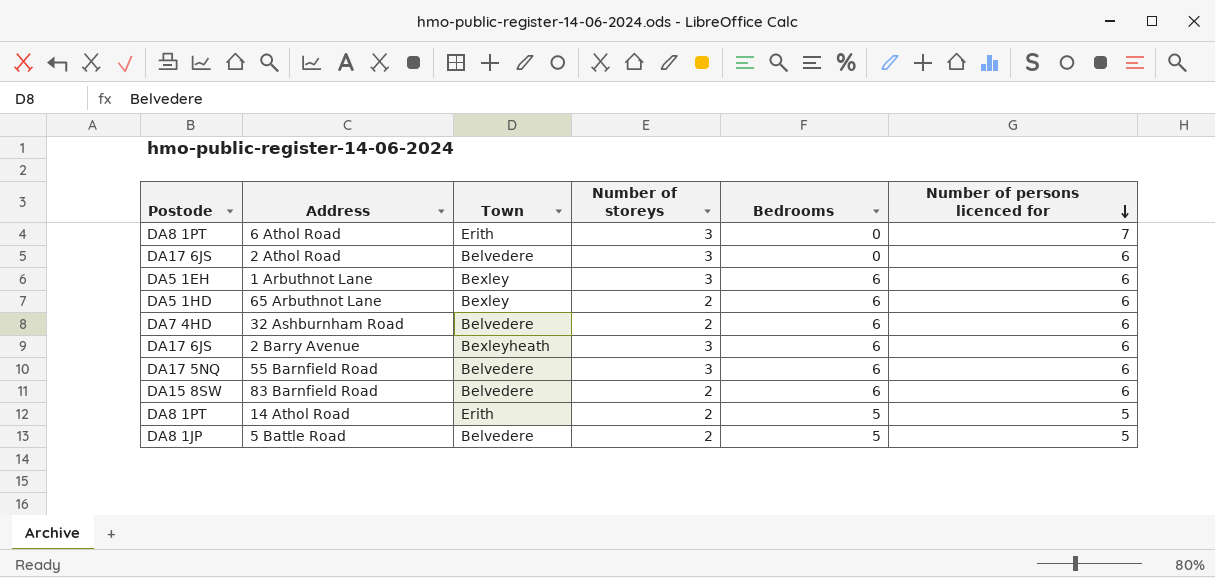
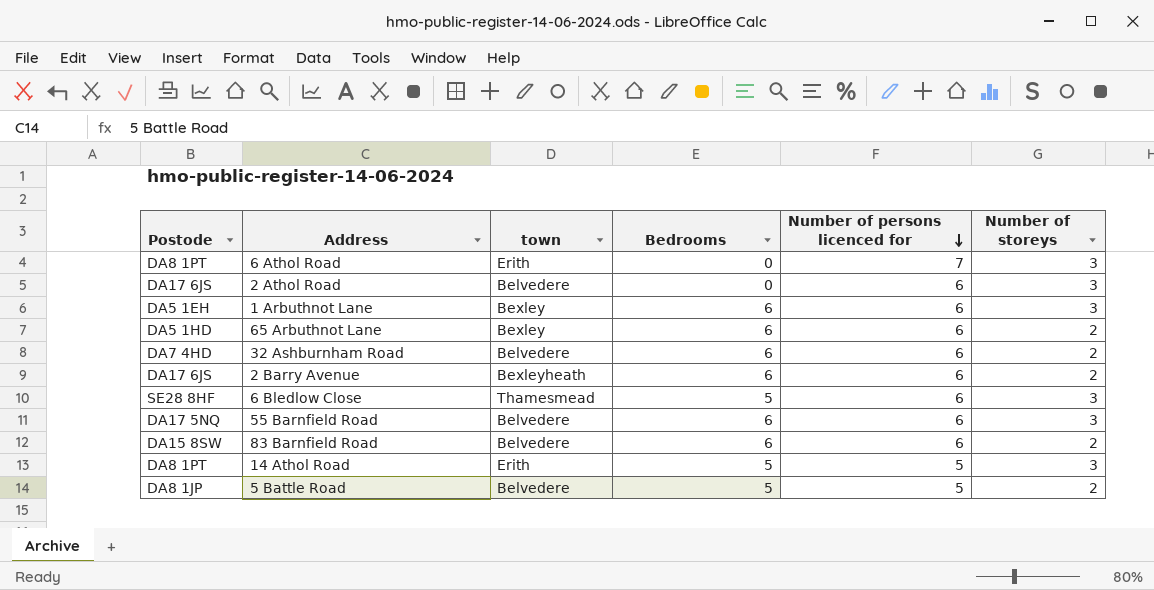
column name: Town -> town
column Number of storeys | position: 4 -> 6
2 Barry Avenue | Number of storeys: 3 -> 2
row 6 Bledlow Close: none -> SE28 8HF | Thamesmead | 5 | 6 | 3
14 Athol Road | Number of storeys: 2 -> 3

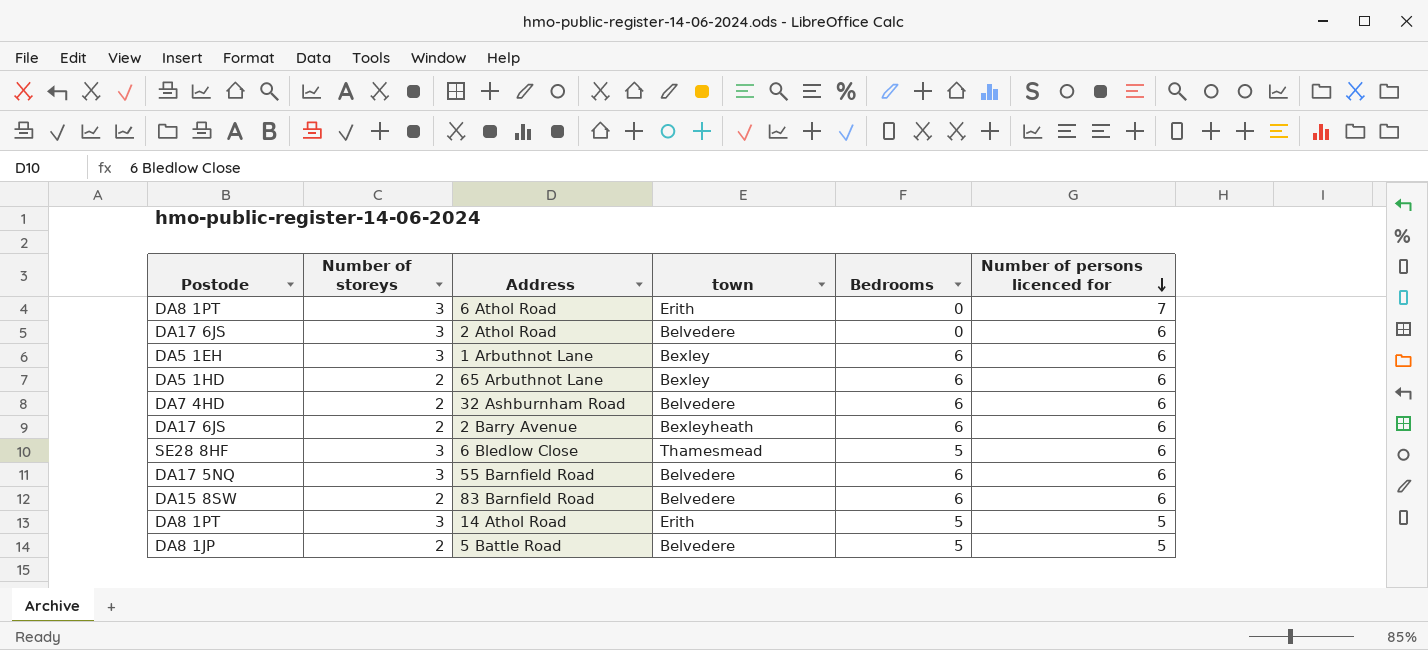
column Number of storeys | position: 6 -> 2

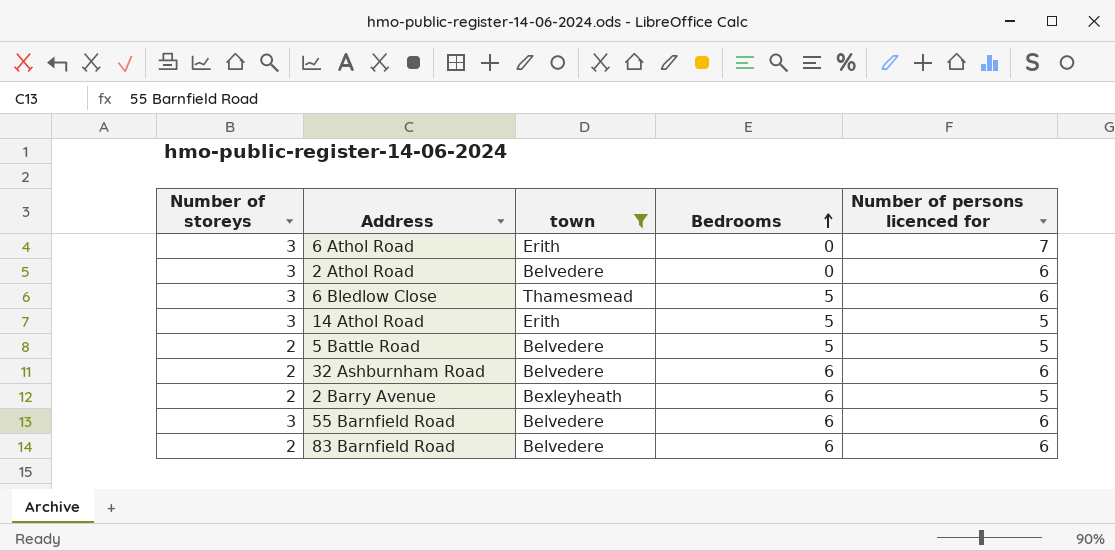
filter: none -> town != Bexley
row order: Number of persons licenced for descending -> Bedrooms ascending
column Postode | position: 1 -> none
2 Barry Avenue | Number of persons licenced for: 6 -> 5

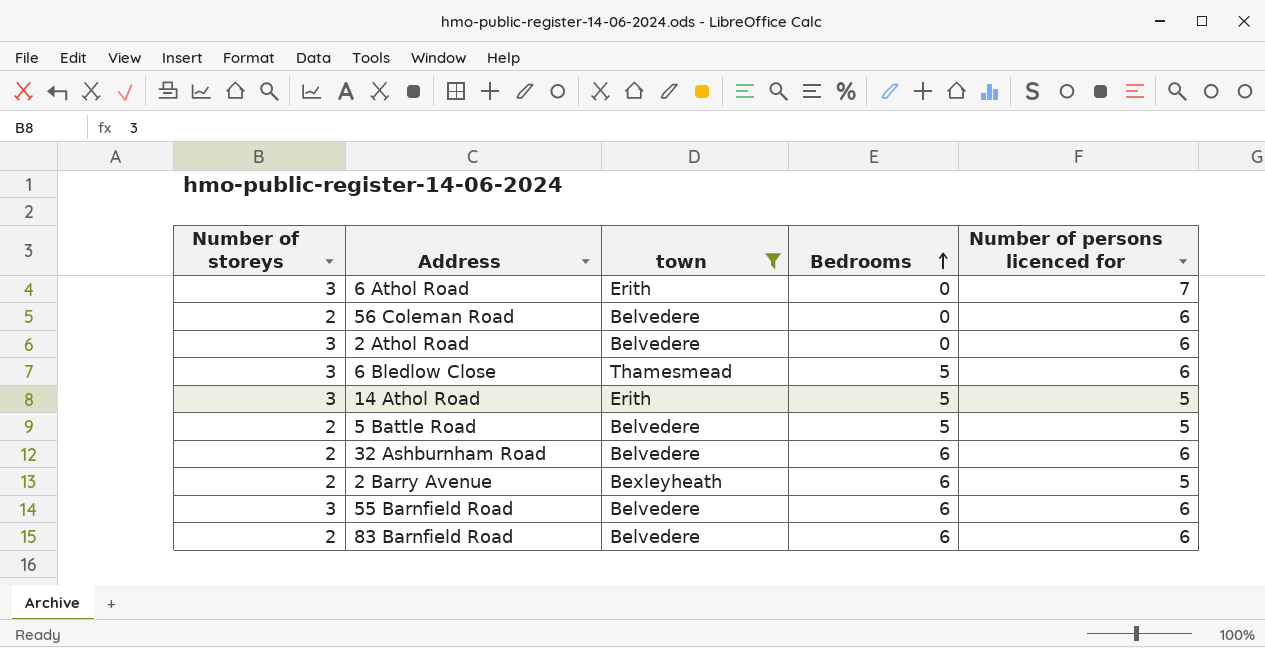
row 56 Coleman Road: none -> 2 | Belvedere | 0 | 6

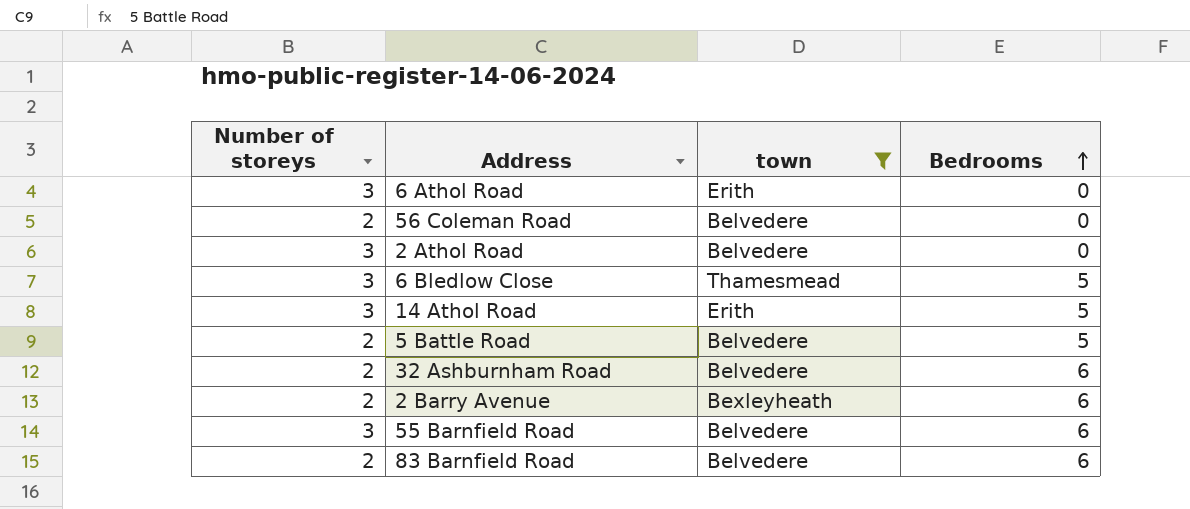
column Number of persons licenced for | position: 5 -> none

